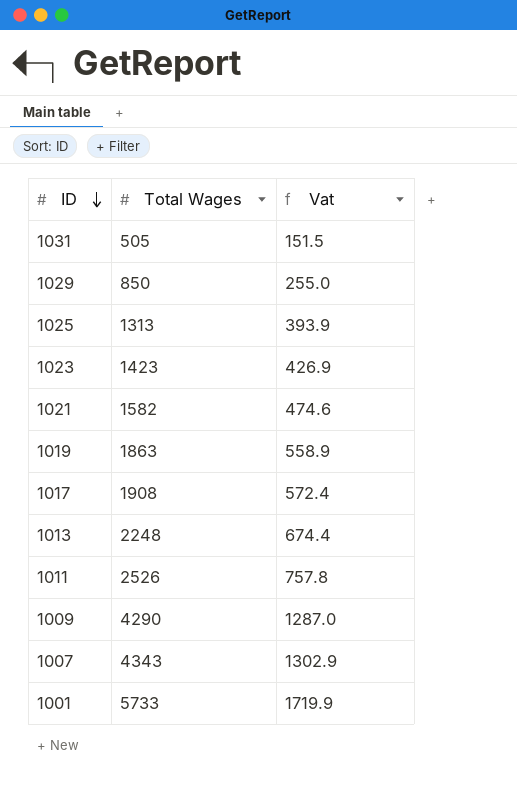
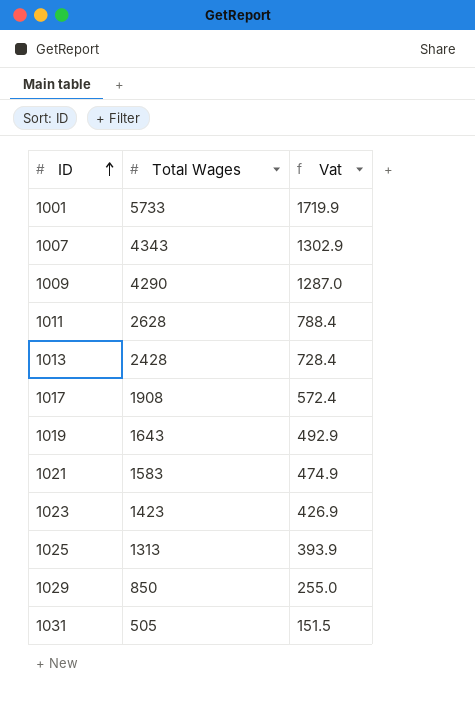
row order: ID descending -> ID ascending
1011 | Total Wages: 2526 -> 2628
1011 | Vat: 757.8 -> 788.4
1013 | Total Wages: 2248 -> 2428
1013 | Vat: 674.4 -> 728.4
1019 | Total Wages: 1863 -> 1643
1019 | Vat: 558.9 -> 492.9
1021 | Total Wages: 1582 -> 1583
1021 | Vat: 474.6 -> 474.9

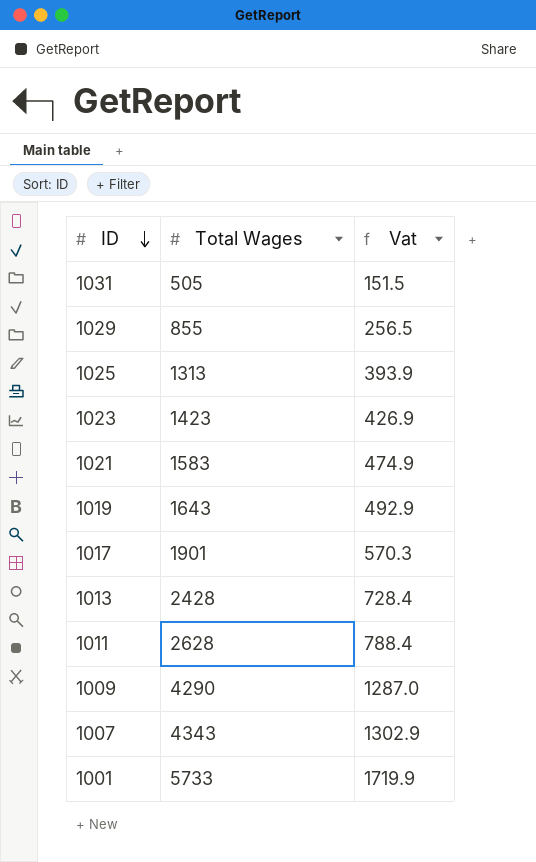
row order: ID ascending -> ID descending
1029 | Total Wages: 850 -> 855
1029 | Vat: 255.0 -> 256.5
1017 | Total Wages: 1908 -> 1901
1017 | Vat: 572.4 -> 570.3

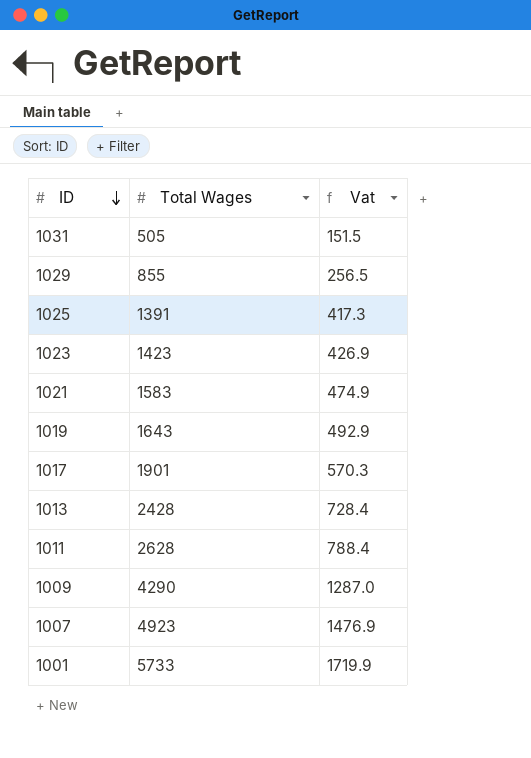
1025 | Total Wages: 1313 -> 1391
1025 | Vat: 393.9 -> 417.3
1007 | Total Wages: 4343 -> 4923
1007 | Vat: 1302.9 -> 1476.9

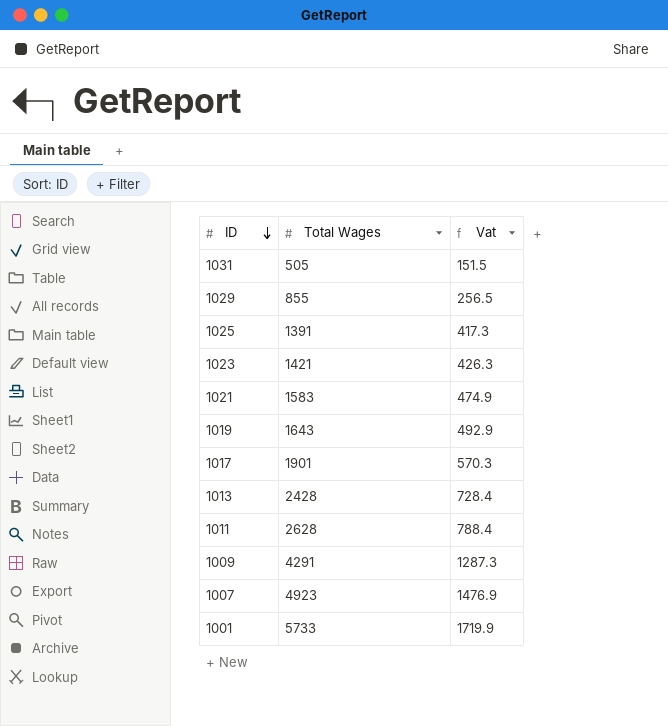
1023 | Total Wages: 1423 -> 1421
1023 | Vat: 426.9 -> 426.3
1009 | Total Wages: 4290 -> 4291
1009 | Vat: 1287.0 -> 1287.3

